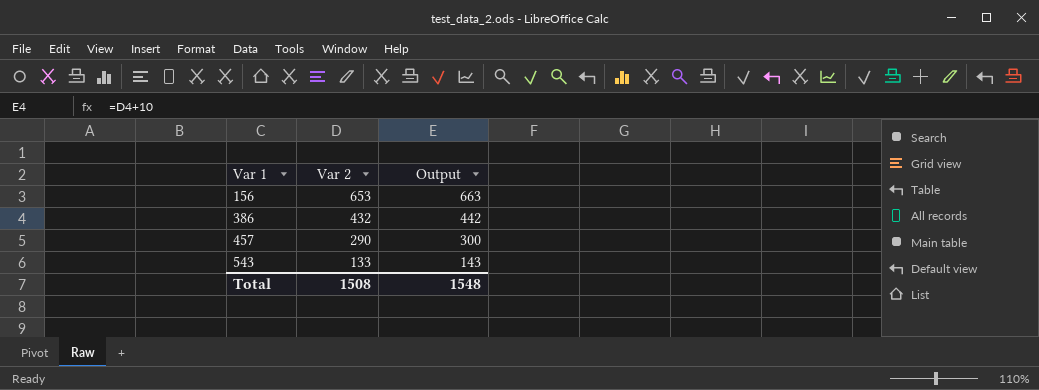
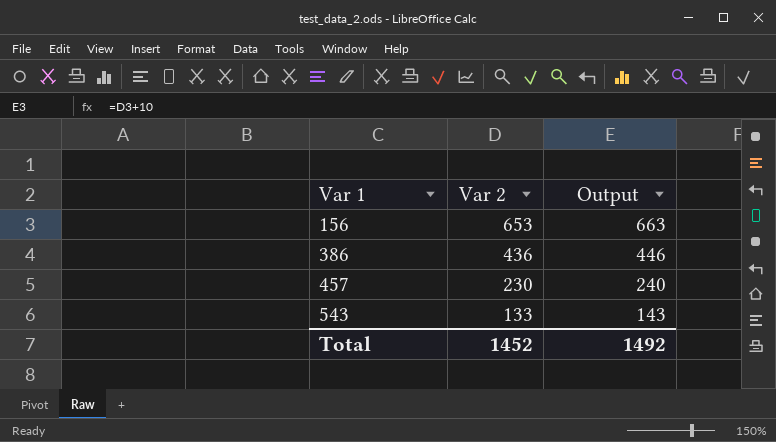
386 | Var 2: 432 -> 436
386 | Output: 442 -> 446
457 | Var 2: 290 -> 230
457 | Output: 300 -> 240
Total | Var 2: 1508 -> 1452
Total | Output: 1548 -> 1492

